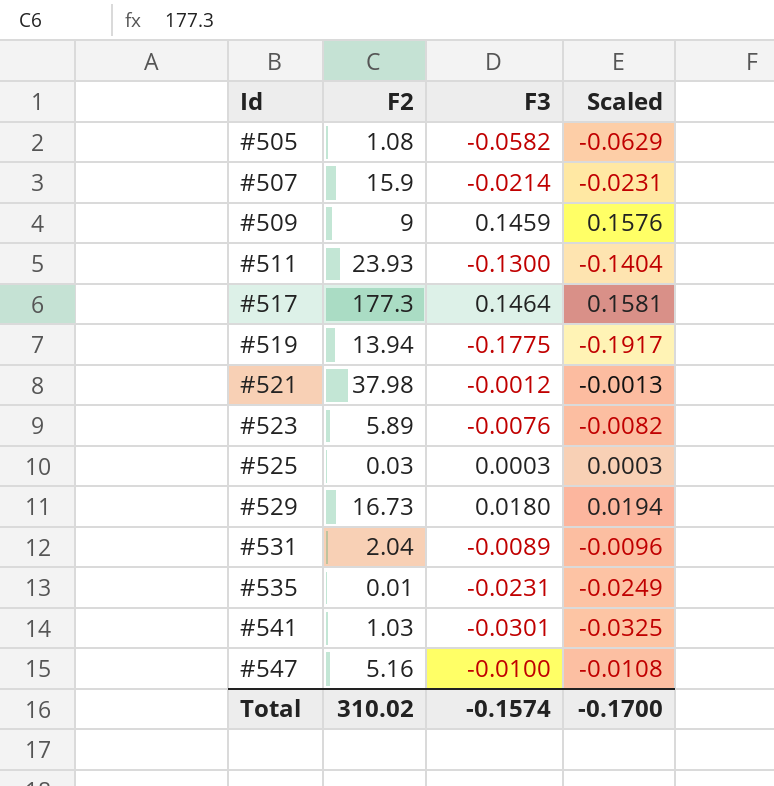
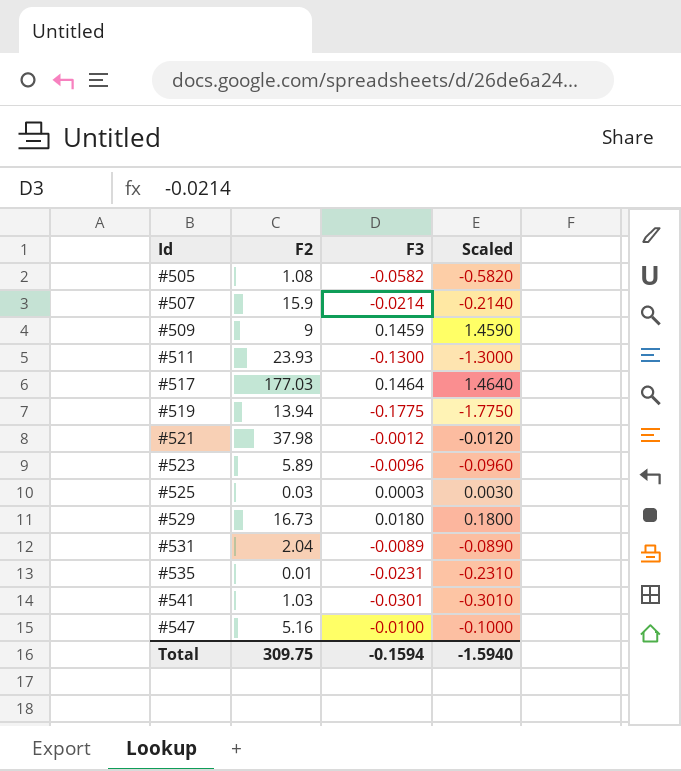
column Scaled | formula: [F3] * 1.08 -> [F3] * 10
#517 | F2: 177.3 -> 177.03
#523 | F3: -0.0076 -> -0.0096
Total | F2: 310.02 -> 309.75
Total | F3: -0.1574 -> -0.1594
Total | Scaled: -0.1700 -> -1.5940

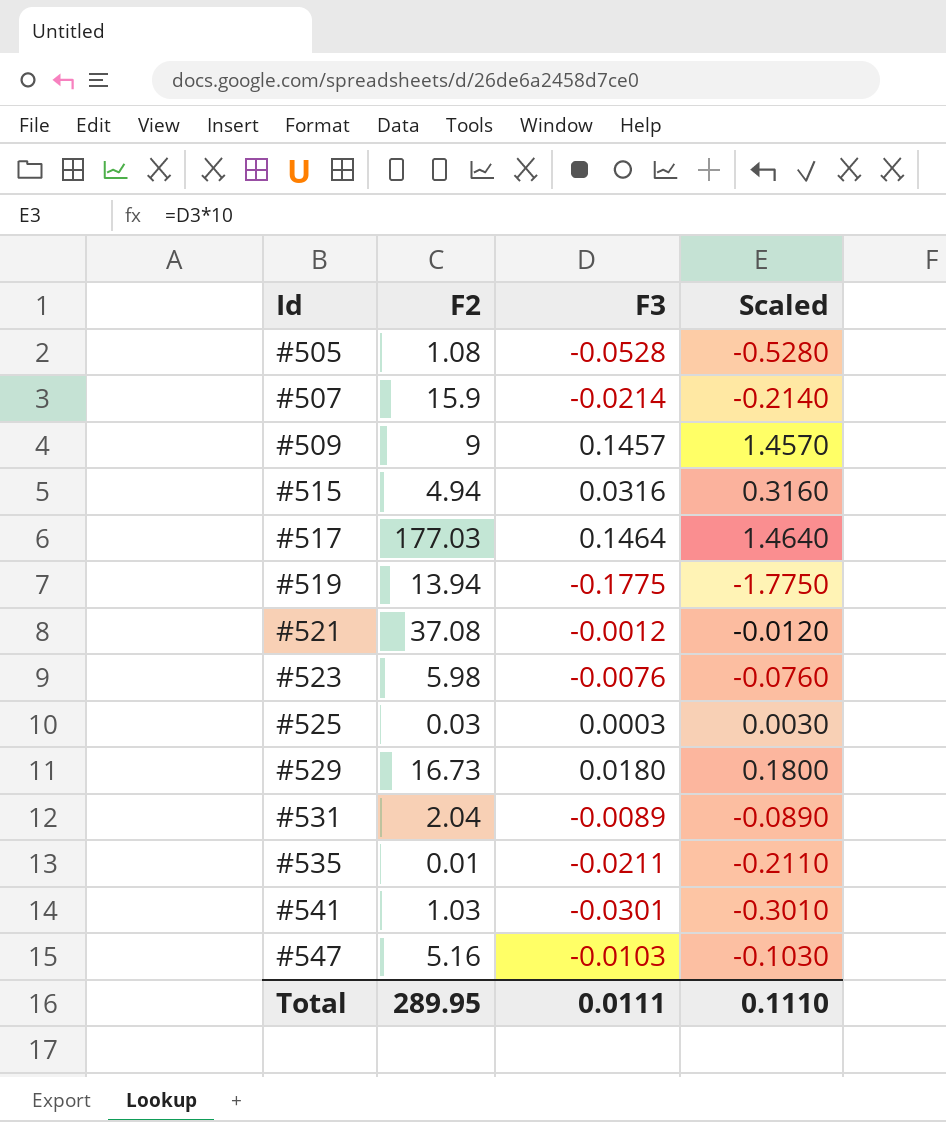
row #511: 23.93 | -0.1300 | -1.3000 -> none
#505 | F3: -0.0582 -> -0.0528
#505 | Scaled: -0.5820 -> -0.5280
#509 | F3: 0.1459 -> 0.1457
#509 | Scaled: 1.4590 -> 1.4570
row #515: none -> 4.94 | 0.0316 | 0.3160
#521 | F2: 37.98 -> 37.08
#523 | F2: 5.89 -> 5.98
#523 | F3: -0.0096 -> -0.0076
#523 | Scaled: -0.0960 -> -0.0760
#535 | F3: -0.0231 -> -0.0211
#535 | Scaled: -0.2310 -> -0.2110
#547 | F3: -0.0100 -> -0.0103
#547 | Scaled: -0.1000 -> -0.1030
Total | F2: 309.75 -> 289.95
Total | F3: -0.1594 -> 0.0111
Total | Scaled: -1.5940 -> 0.1110

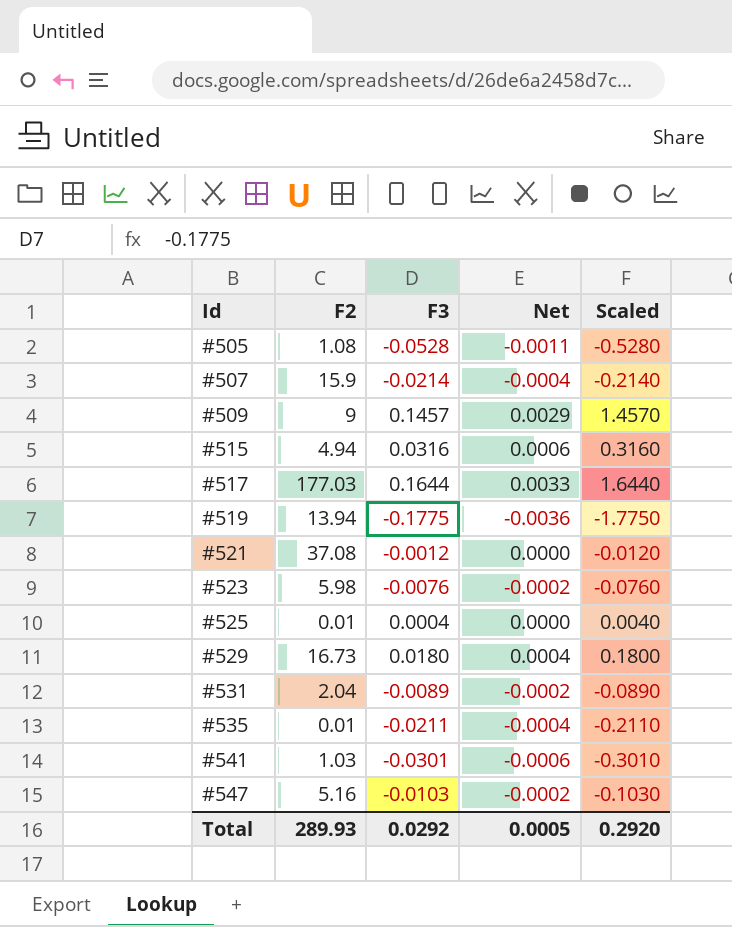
column Net | formula: none -> [F3] * 0.02
#517 | F3: 0.1464 -> 0.1644
#517 | Scaled: 1.4640 -> 1.6440
#525 | F2: 0.03 -> 0.01
#525 | F3: 0.0003 -> 0.0004
#525 | Scaled: 0.0030 -> 0.0040
Total | F2: 289.95 -> 289.93
Total | F3: 0.0111 -> 0.0292
Total | Scaled: 0.1110 -> 0.2920

